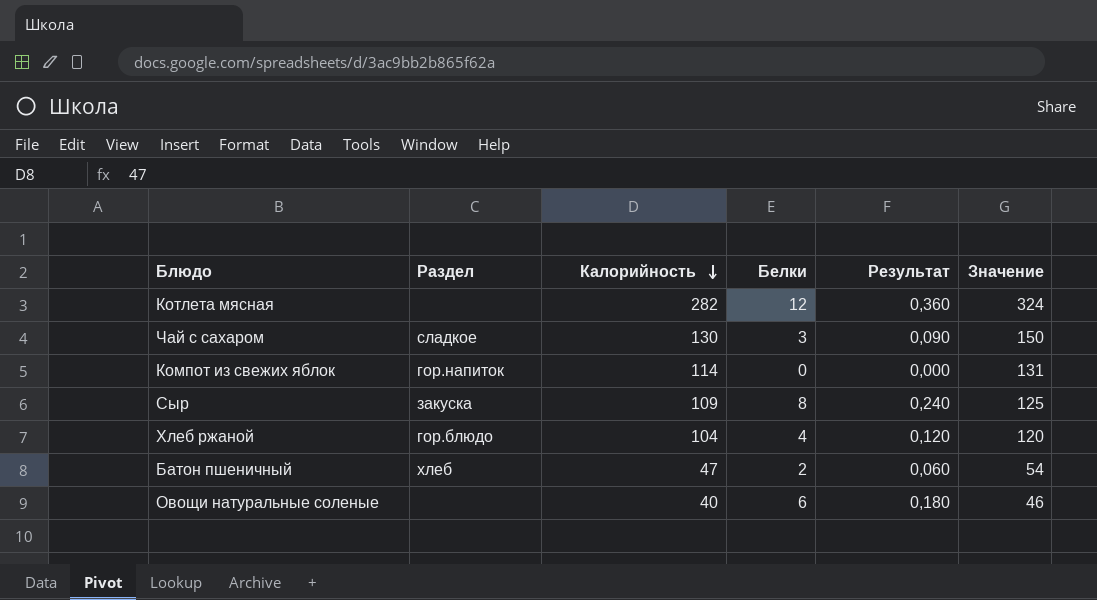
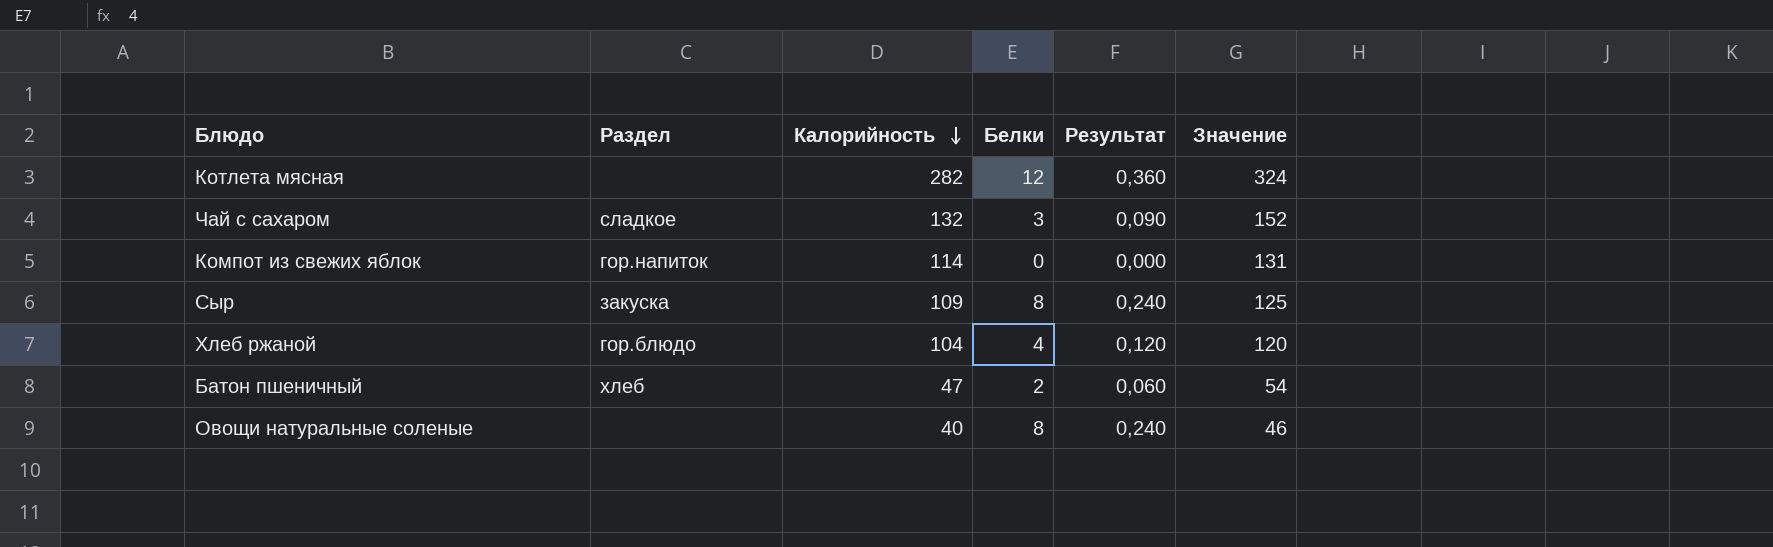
Чай с сахаром | Калорийность: 130 -> 132
Чай с сахаром | Значение: 150 -> 152
Овощи натуральные соленые | Белки: 6 -> 8
Овощи натуральные соленые | Результат: 0,180 -> 0,240

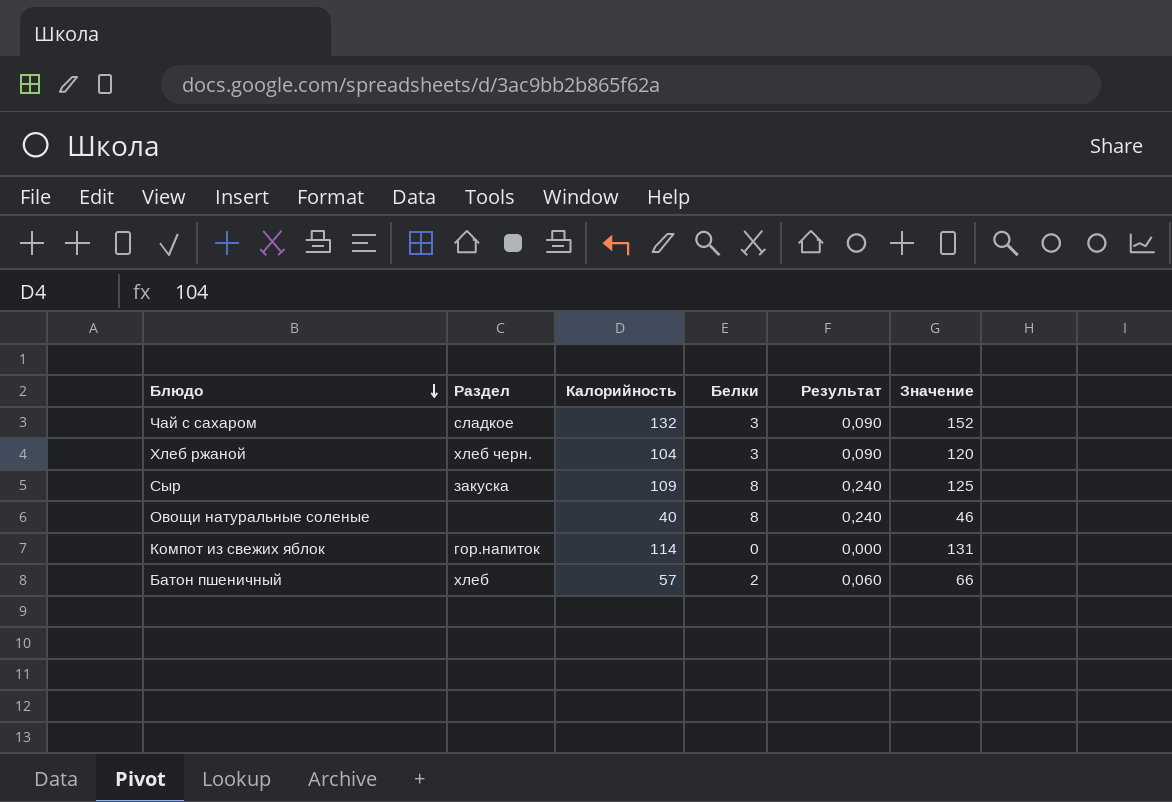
row order: Калорийность descending -> Блюдо descending
row Котлета мясная: none | 282 | 12 | 0,360 | 324 -> none
Хлеб ржаной | Раздел: гор.блюдо -> хлеб черн.
Хлеб ржаной | Белки: 4 -> 3
Хлеб ржаной | Результат: 0,120 -> 0,090
Батон пшеничный | Калорийность: 47 -> 57
Батон пшеничный | Значение: 54 -> 66

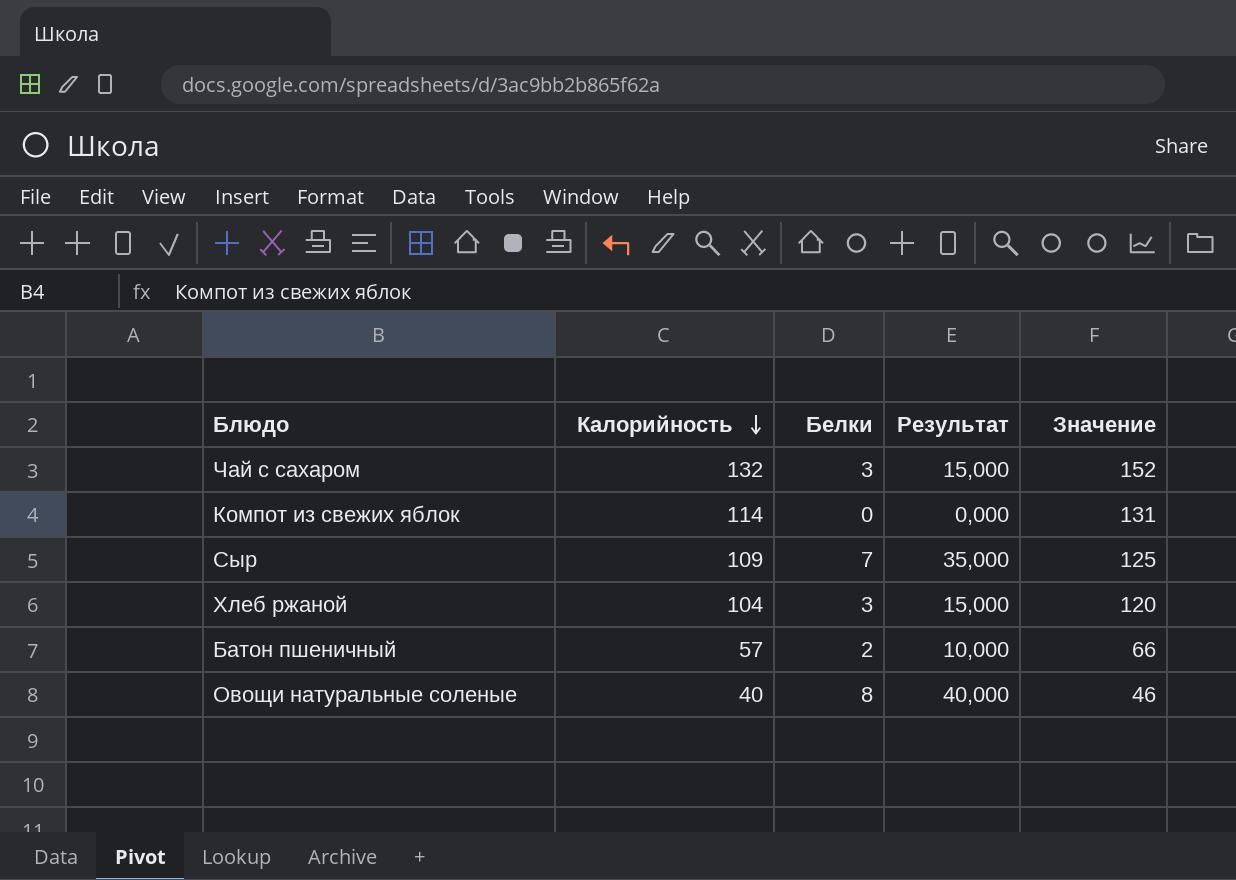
row order: Блюдо descending -> Калорийность descending
column Раздел | position: 2 -> none
column Результат | formula: [Белки] * 0,03 -> [Белки] * 5
Сыр | Белки: 8 -> 7

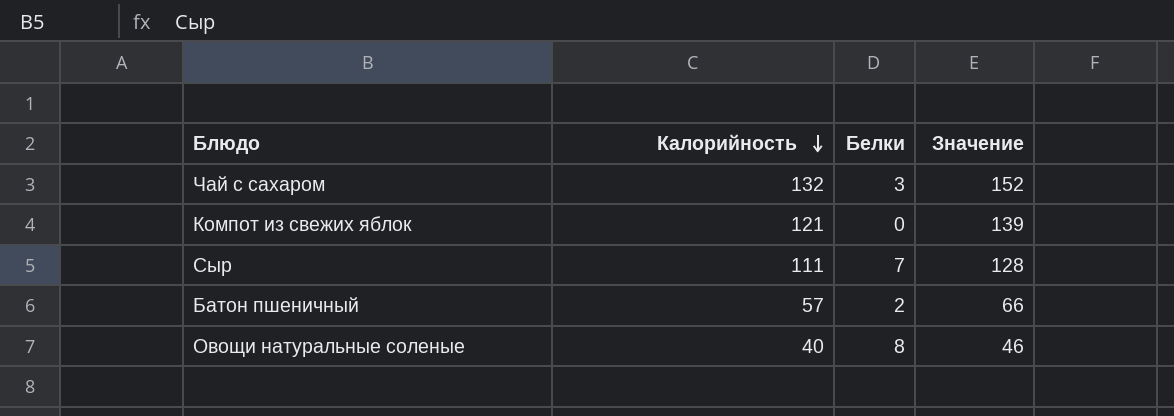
column Результат | formula: [Белки] * 5 -> none
row Хлеб ржаной: 104 | 3 | 15,000 | 120 -> none
Компот из свежих яблок | Калорийность: 114 -> 121
Компот из свежих яблок | Значение: 131 -> 139
Сыр | Калорийность: 109 -> 111
Сыр | Значение: 125 -> 128

